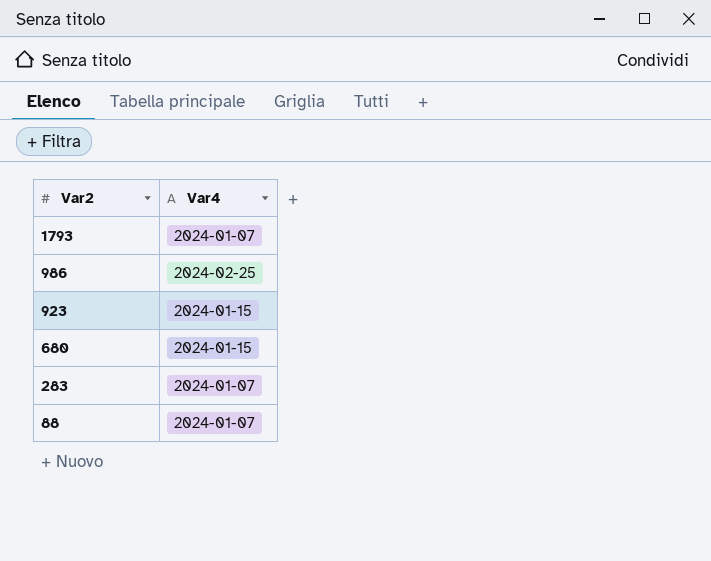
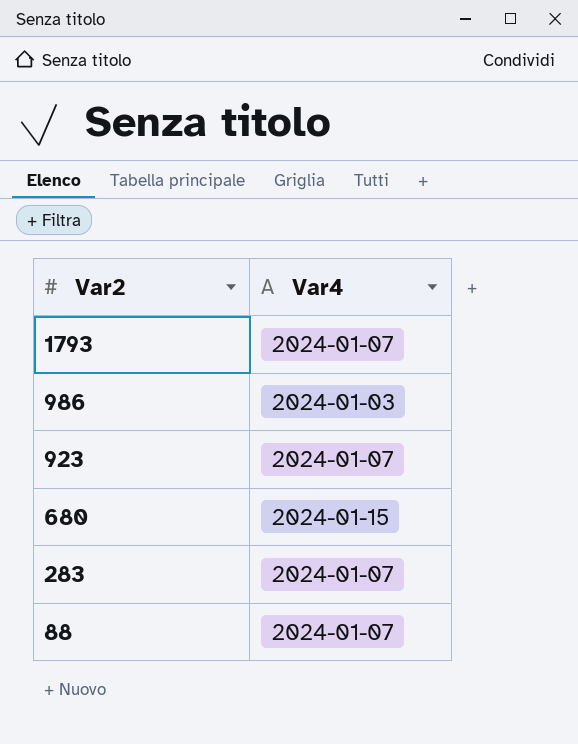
986 | Var4: 2024-02-25 -> 2024-01-03
923 | Var4: 2024-01-15 -> 2024-01-07

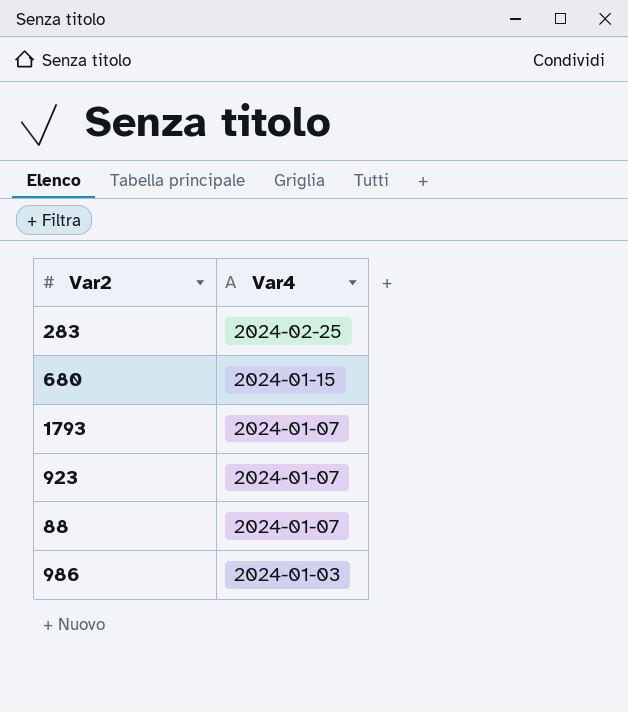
row order: Var2 descending -> Var4 descending
283 | Var4: 2024-01-07 -> 2024-02-25

